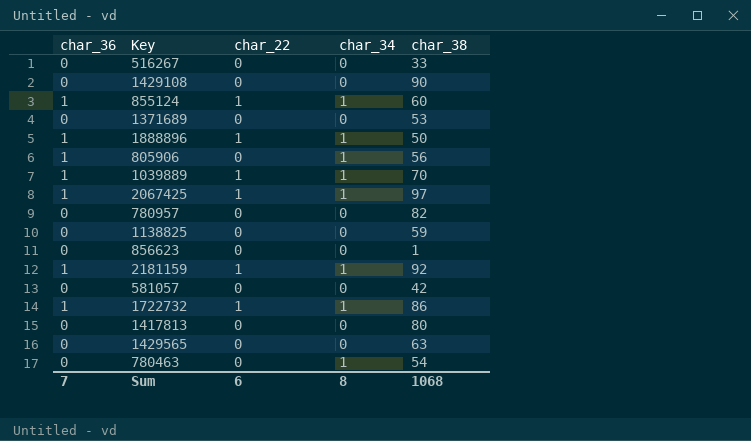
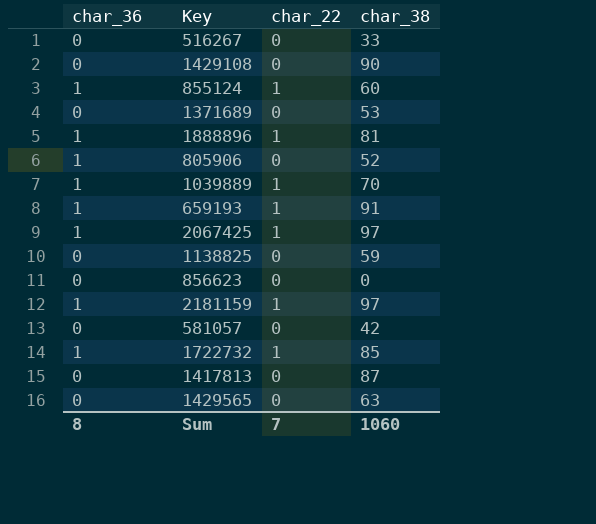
column char_34 | position: 4 -> none
row 780957: 0 | 0 | 0 | 82 -> none
row 780463: 0 | 0 | 1 | 54 -> none
1888896 | char_38: 50 -> 81
805906 | char_38: 56 -> 52
row 659193: none -> 1 | 1 | 91
856623 | char_38: 1 -> 0
2181159 | char_38: 92 -> 97
1722732 | char_38: 86 -> 85
1417813 | char_38: 80 -> 87
Sum | char_36: 7 -> 8
Sum | char_22: 6 -> 7
Sum | char_38: 1068 -> 1060

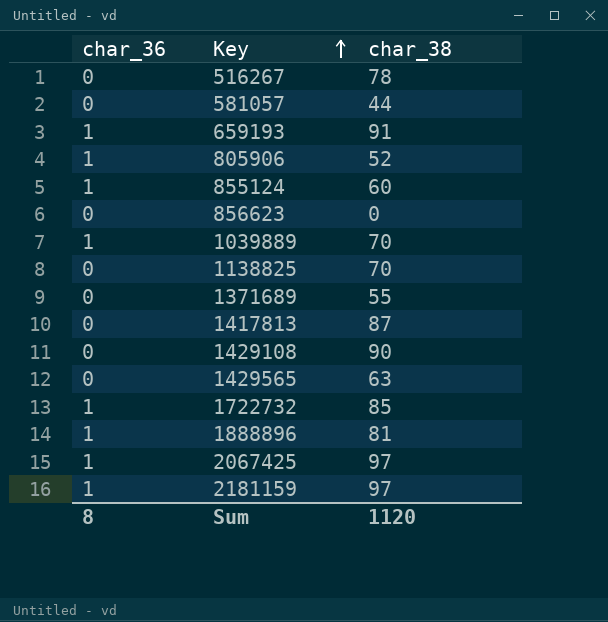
row order: none -> Key ascending
column char_22 | position: 3 -> none
516267 | char_38: 33 -> 78
581057 | char_38: 42 -> 44
1138825 | char_38: 59 -> 70
1371689 | char_38: 53 -> 55
Sum | char_38: 1060 -> 1120

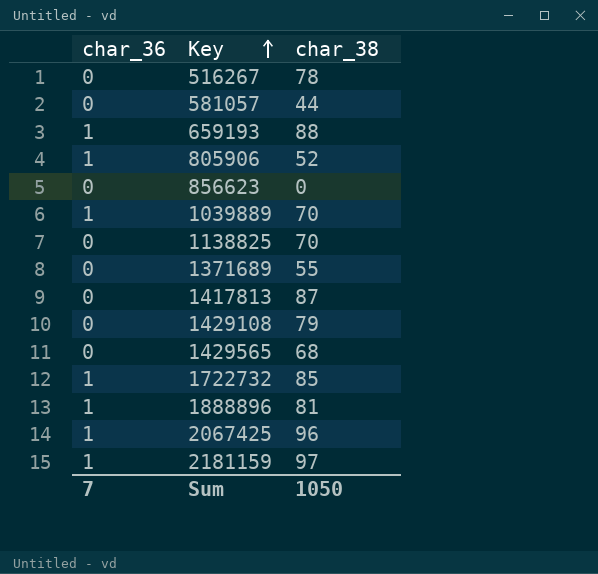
row 855124: 1 | 60 -> none
659193 | char_38: 91 -> 88
1429108 | char_38: 90 -> 79
1429565 | char_38: 63 -> 68
2067425 | char_38: 97 -> 96
Sum | char_36: 8 -> 7
Sum | char_38: 1120 -> 1050

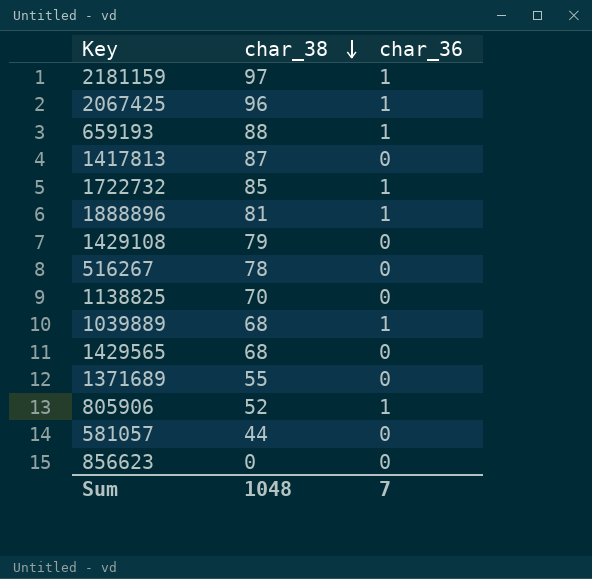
row order: Key ascending -> char_38 descending
column char_36 | position: 1 -> 3
1039889 | char_38: 70 -> 68
Sum | char_38: 1050 -> 1048

